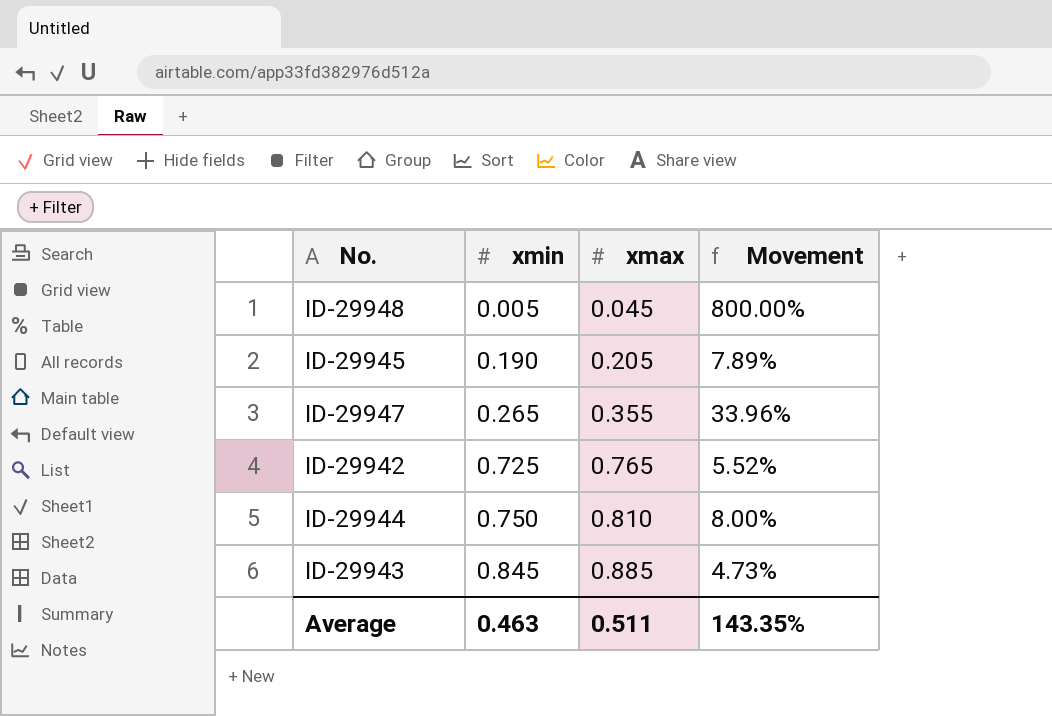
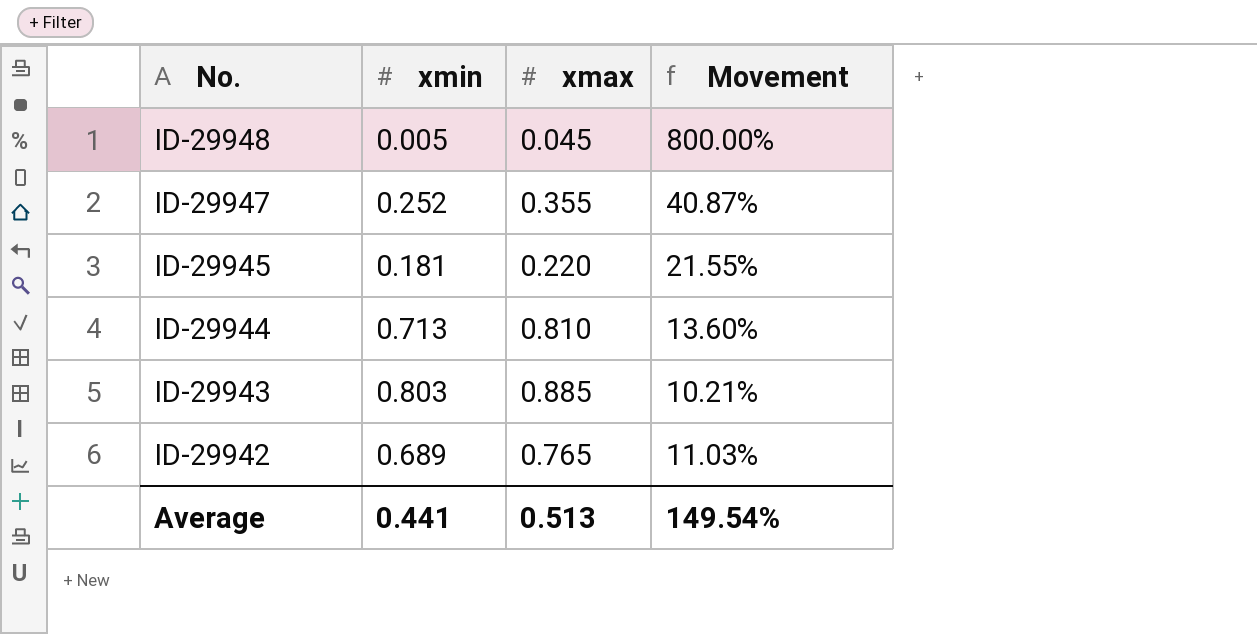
row order: xmin ascending -> No. descending
ID-29947 | xmin: 0.265 -> 0.252
ID-29947 | Movement: 33.96% -> 40.87%
ID-29945 | xmin: 0.190 -> 0.181
ID-29945 | xmax: 0.205 -> 0.220
ID-29945 | Movement: 7.89% -> 21.55%
ID-29944 | xmin: 0.750 -> 0.713
ID-29944 | Movement: 8.00% -> 13.60%
ID-29943 | xmin: 0.845 -> 0.803
ID-29943 | Movement: 4.73% -> 10.21%
ID-29942 | xmin: 0.725 -> 0.689
ID-29942 | Movement: 5.52% -> 11.03%
Average | xmin: 0.463 -> 0.441
Average | xmax: 0.511 -> 0.513
Average | Movement: 143.35% -> 149.54%

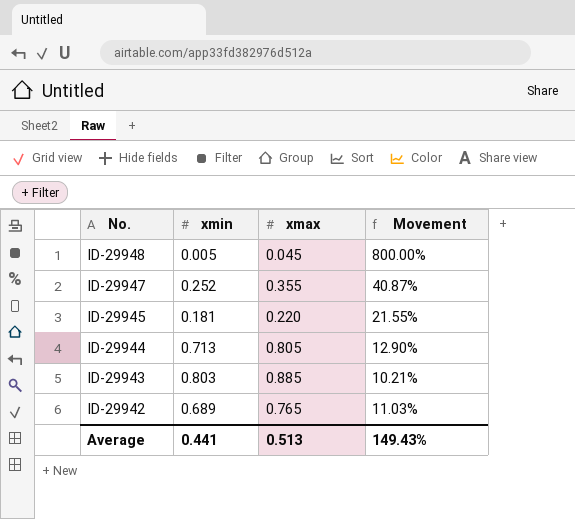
ID-29944 | xmax: 0.810 -> 0.805
ID-29944 | Movement: 13.60% -> 12.90%
Average | Movement: 149.54% -> 149.43%

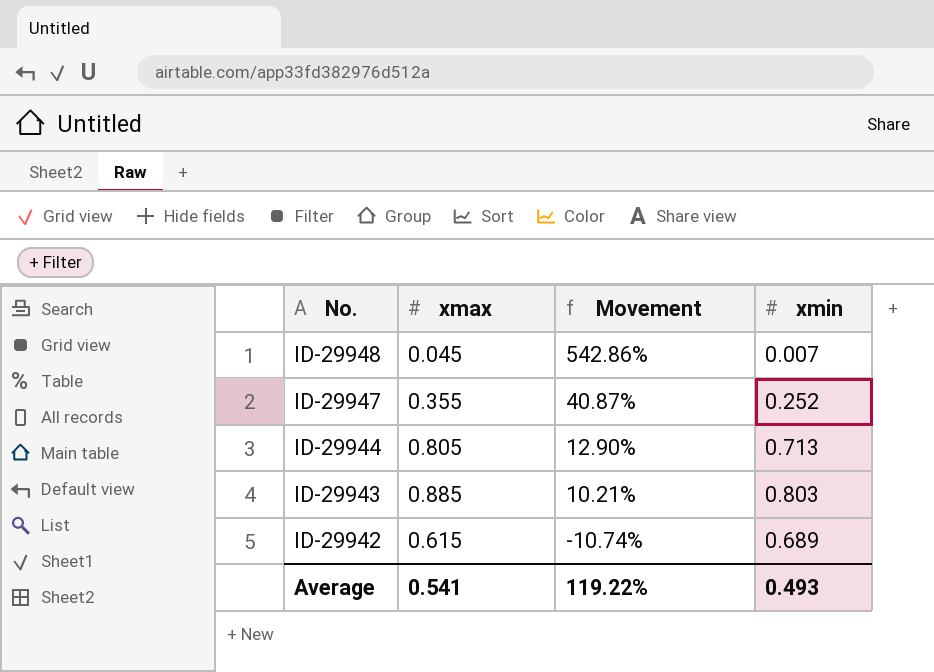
column xmin | position: 2 -> 4
row ID-29945: 0.181 | 0.220 | 21.55% -> none
ID-29948 | Movement: 800.00% -> 542.86%
ID-29948 | xmin: 0.005 -> 0.007
ID-29942 | xmax: 0.765 -> 0.615
ID-29942 | Movement: 11.03% -> -10.74%
Average | xmax: 0.513 -> 0.541
Average | Movement: 149.43% -> 119.22%
Average | xmin: 0.441 -> 0.493

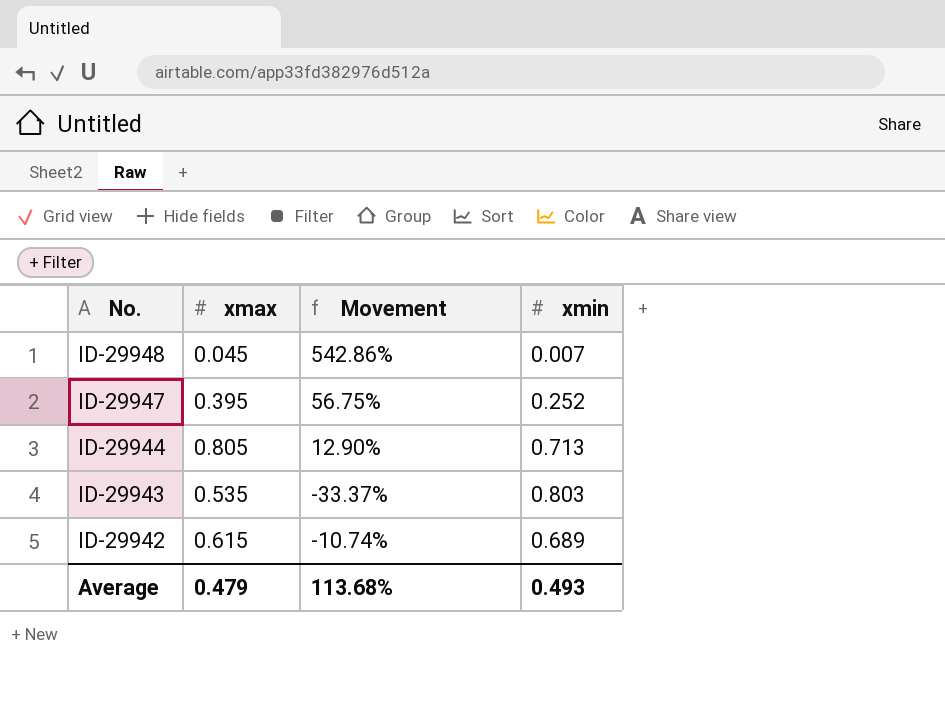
ID-29947 | xmax: 0.355 -> 0.395
ID-29947 | Movement: 40.87% -> 56.75%
ID-29943 | xmax: 0.885 -> 0.535
ID-29943 | Movement: 10.21% -> -33.37%
Average | xmax: 0.541 -> 0.479
Average | Movement: 119.22% -> 113.68%

